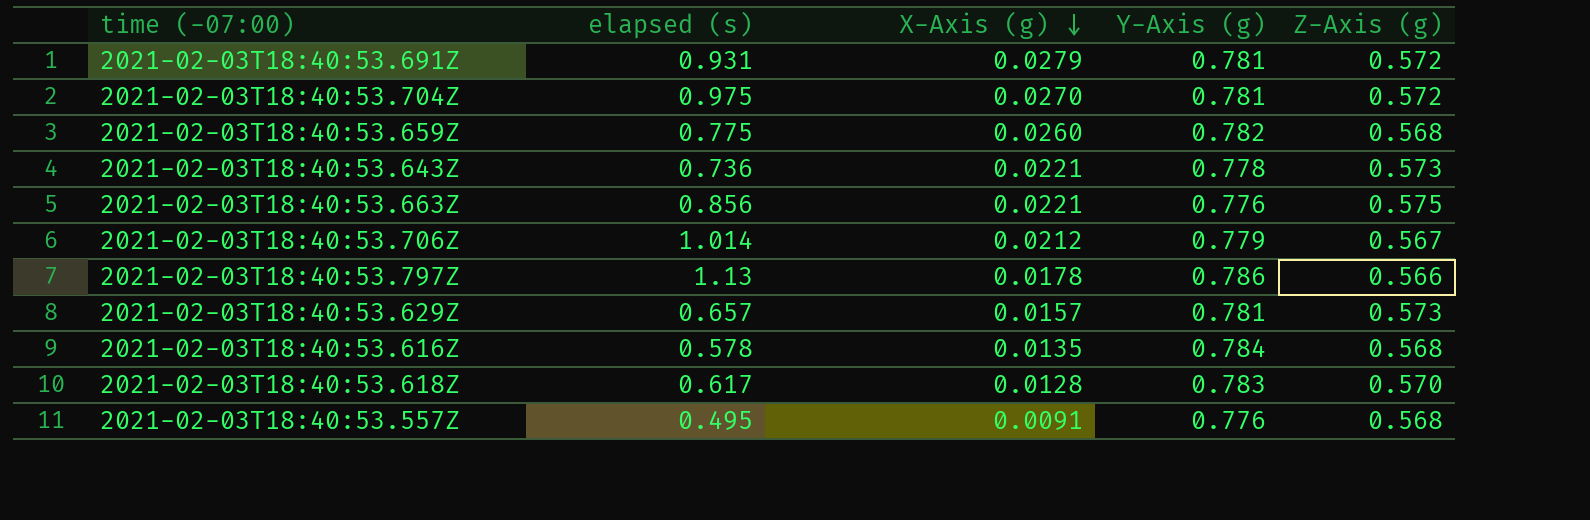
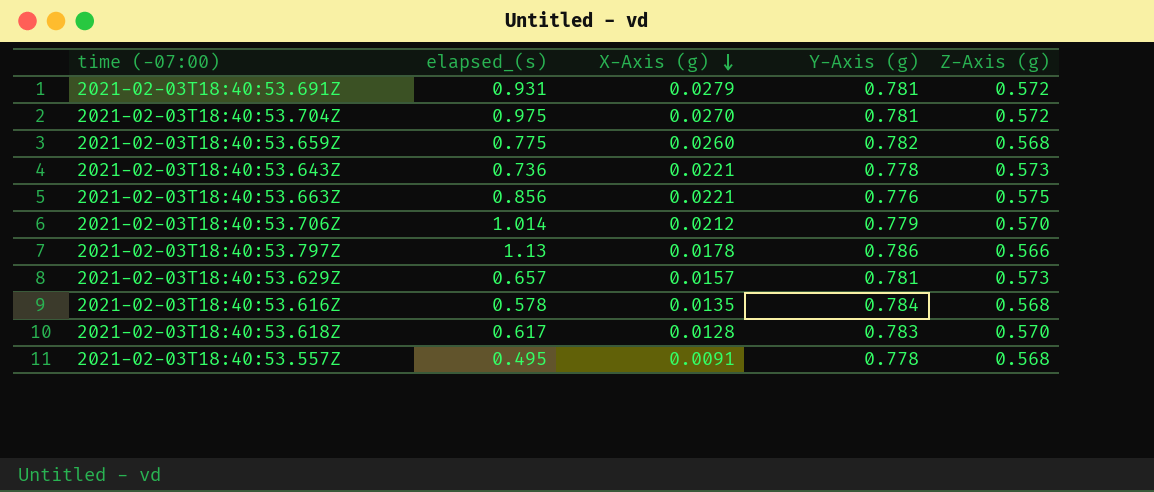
column name: elapsed (s) -> elapsed_(s)
2021-02-03T18:40:53.706Z | Z-Axis (g): 0.567 -> 0.570
2021-02-03T18:40:53.557Z | Y-Axis (g): 0.776 -> 0.778

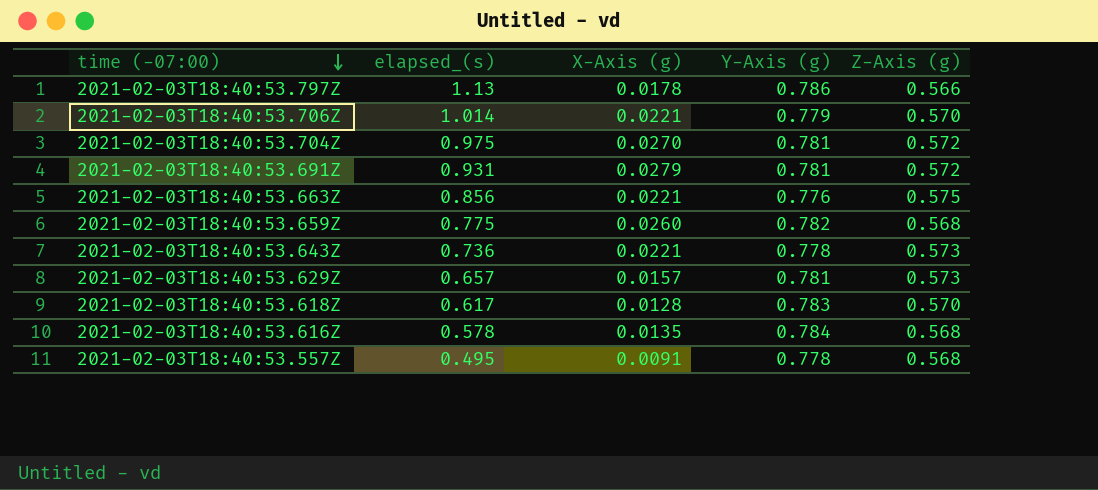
row order: X-Axis (g) descending -> time (-07:00) descending
2021-02-03T18:40:53.706Z | X-Axis (g): 0.0212 -> 0.0221

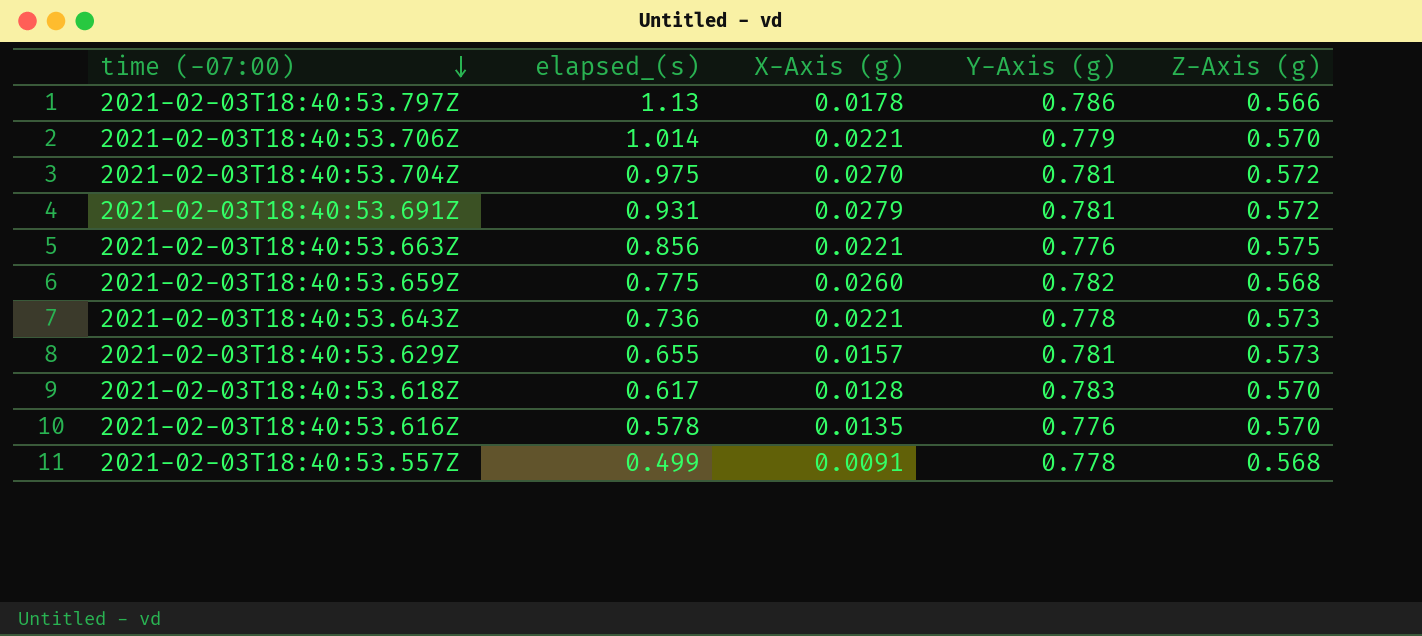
2021-02-03T18:40:53.629Z | elapsed_(s): 0.657 -> 0.655
2021-02-03T18:40:53.616Z | Y-Axis (g): 0.784 -> 0.776
2021-02-03T18:40:53.616Z | Z-Axis (g): 0.568 -> 0.570
2021-02-03T18:40:53.557Z | elapsed_(s): 0.495 -> 0.499

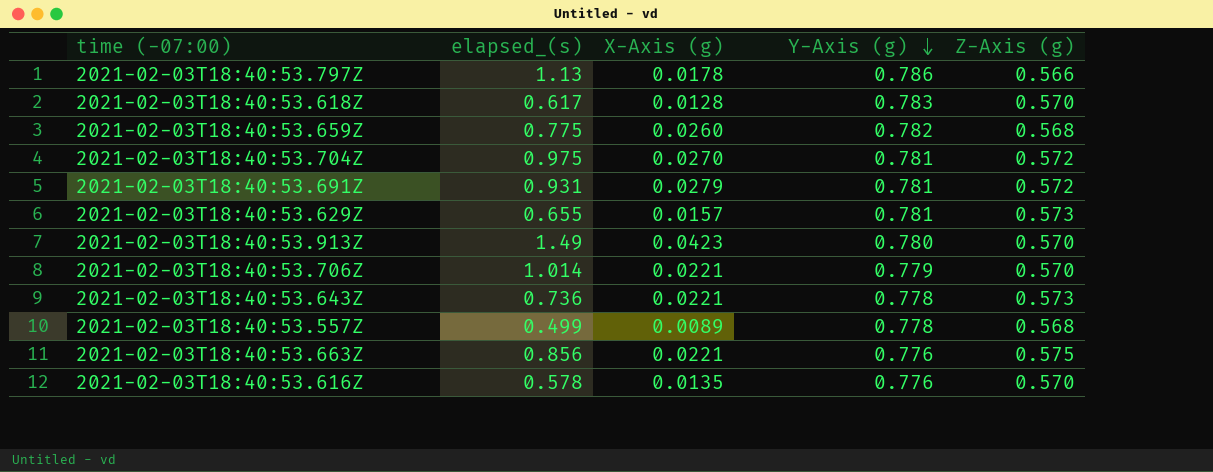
row order: time (-07:00) descending -> Y-Axis (g) descending
row 2021-02-03T18:40:53.913Z: none -> 1.49 | 0.0423 | 0.780 | 0.570
2021-02-03T18:40:53.557Z | X-Axis (g): 0.0091 -> 0.0089

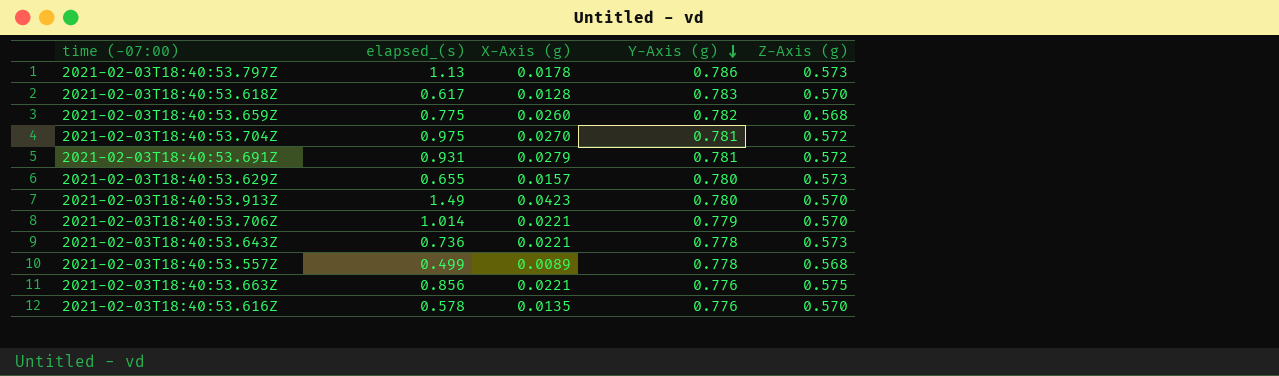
2021-02-03T18:40:53.797Z | Z-Axis (g): 0.566 -> 0.573
2021-02-03T18:40:53.629Z | Y-Axis (g): 0.781 -> 0.780

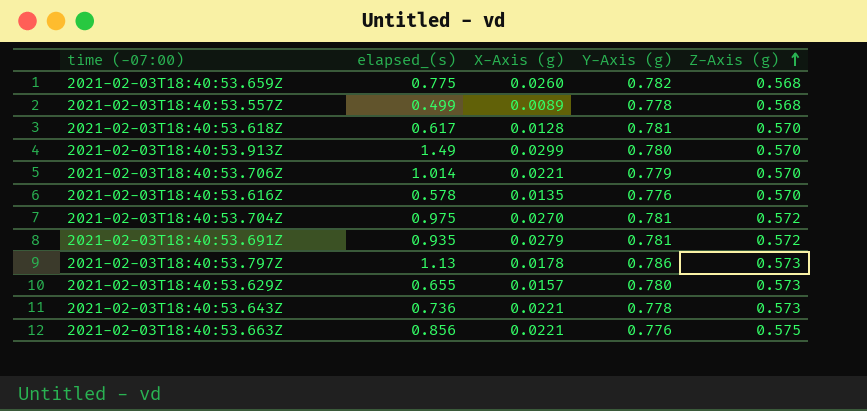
row order: Y-Axis (g) descending -> Z-Axis (g) ascending
2021-02-03T18:40:53.618Z | Y-Axis (g): 0.783 -> 0.781
2021-02-03T18:40:53.913Z | X-Axis (g): 0.0423 -> 0.0299
2021-02-03T18:40:53.691Z | elapsed_(s): 0.931 -> 0.935

